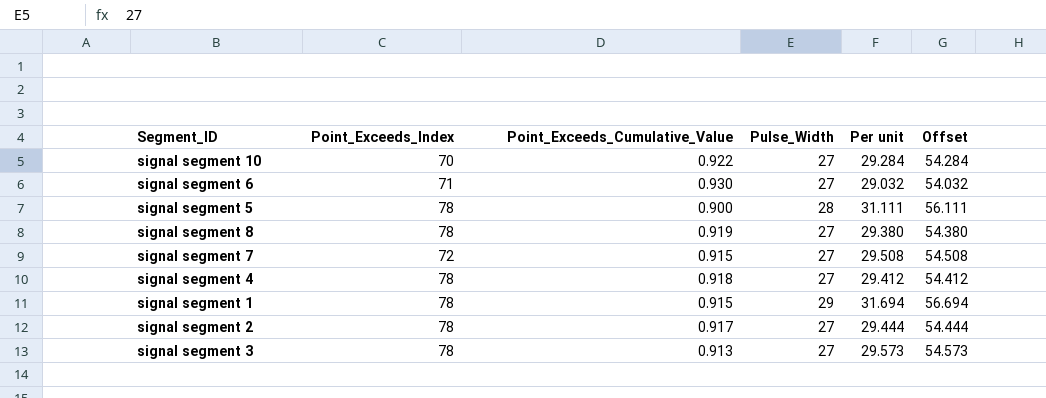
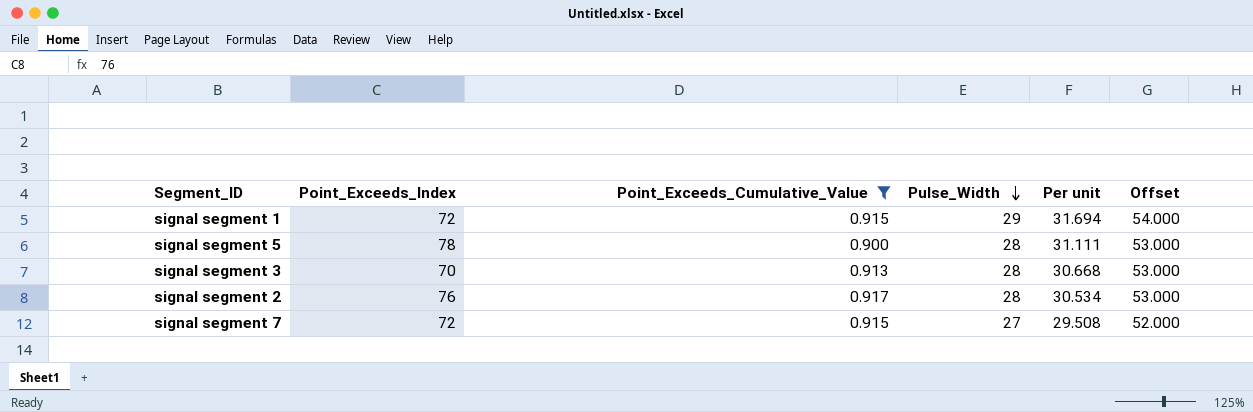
filter: none -> Point_Exceeds_Cumulative_Value <= 0.917
row order: none -> Pulse_Width descending
column Offset | formula: [Per unit] + 25 -> [Pulse_Width] + 25
signal segment 1 | Point_Exceeds_Index: 78 -> 72
signal segment 3 | Point_Exceeds_Index: 78 -> 70
signal segment 3 | Pulse_Width: 27 -> 28
signal segment 3 | Per unit: 29.573 -> 30.668
signal segment 2 | Point_Exceeds_Index: 78 -> 76
signal segment 2 | Pulse_Width: 27 -> 28
signal segment 2 | Per unit: 29.444 -> 30.534

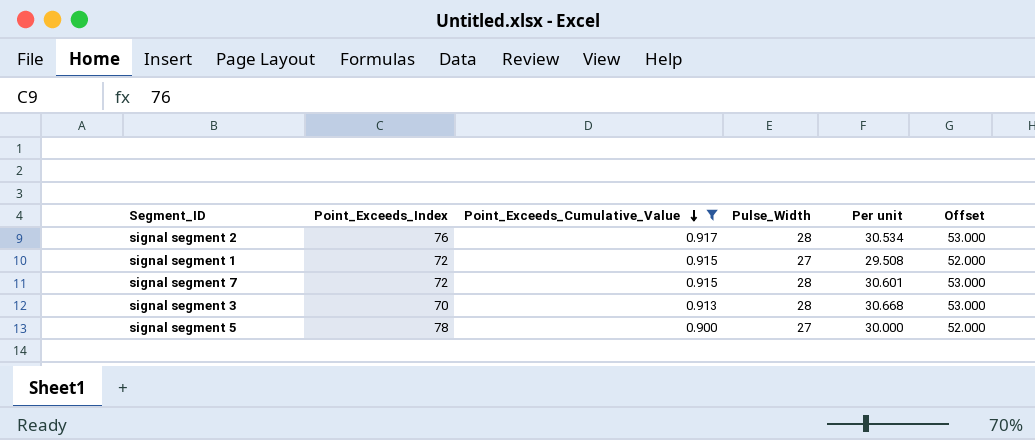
row order: Pulse_Width descending -> Point_Exceeds_Cumulative_Value descending
signal segment 1 | Pulse_Width: 29 -> 27
signal segment 1 | Per unit: 31.694 -> 29.508
signal segment 1 | Offset: 54.000 -> 52.000
signal segment 7 | Pulse_Width: 27 -> 28
signal segment 7 | Per unit: 29.508 -> 30.601
signal segment 7 | Offset: 52.000 -> 53.000
signal segment 5 | Pulse_Width: 28 -> 27
signal segment 5 | Per unit: 31.111 -> 30.000
signal segment 5 | Offset: 53.000 -> 52.000

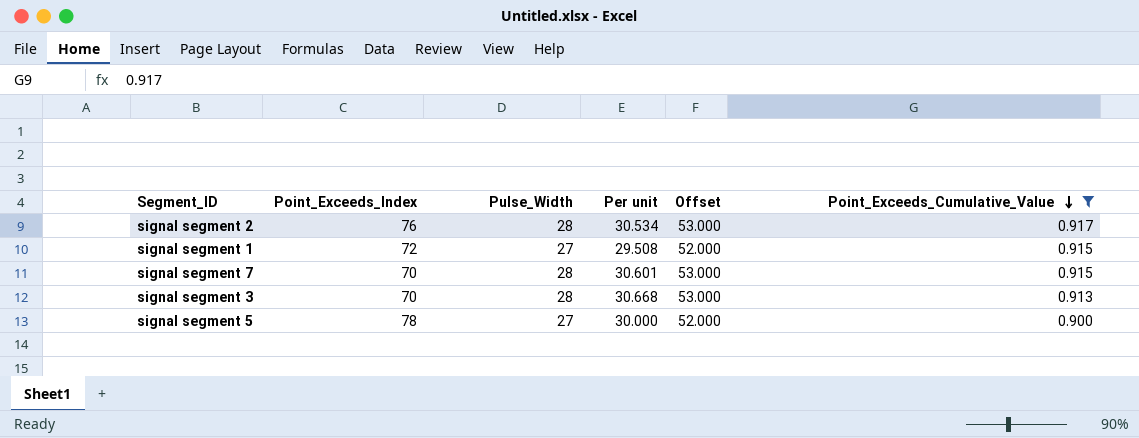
column Point_Exceeds_Cumulative_Value | position: 3 -> 6
signal segment 7 | Point_Exceeds_Index: 72 -> 70

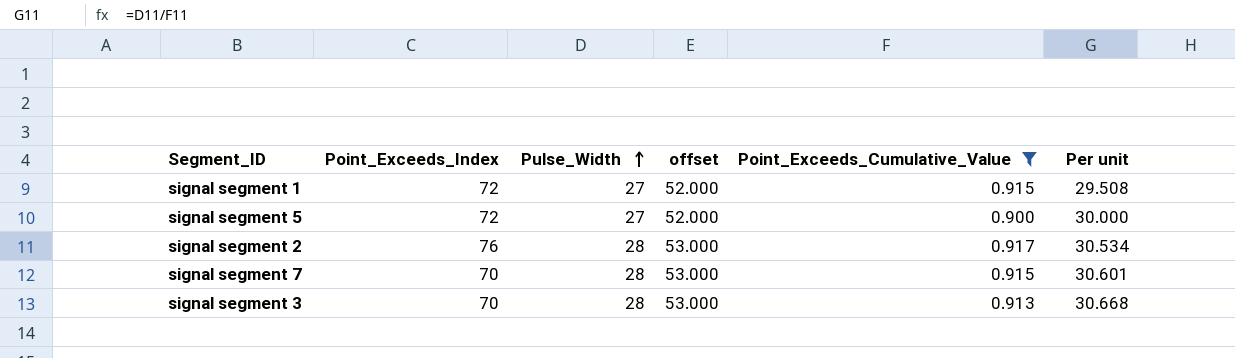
row order: Point_Exceeds_Cumulative_Value descending -> Pulse_Width ascending
column name: Offset -> offset
column Per unit | position: 4 -> 6
signal segment 5 | Point_Exceeds_Index: 78 -> 72

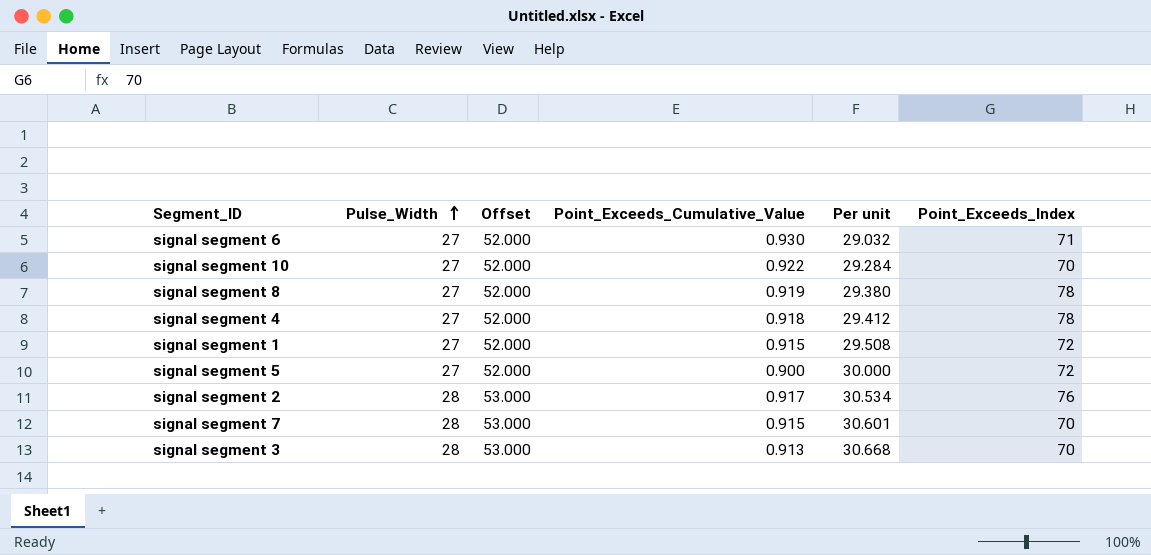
filter: Point_Exceeds_Cumulative_Value <= 0.917 -> none
column name: offset -> Offset
column Point_Exceeds_Index | position: 2 -> 6

